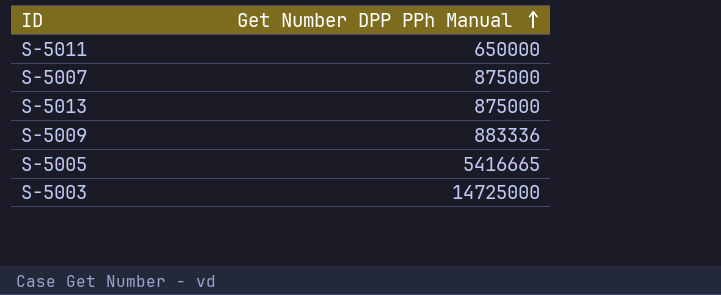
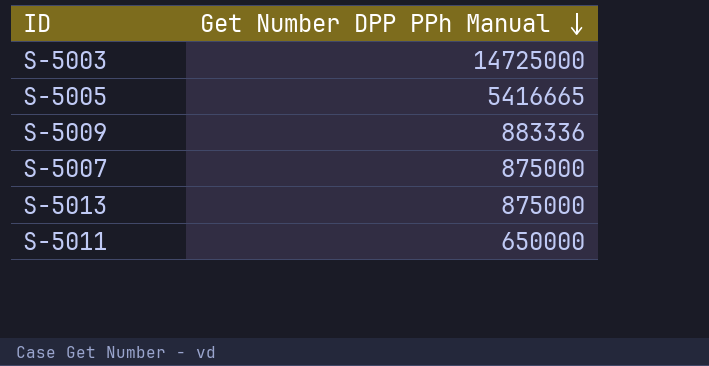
row order: Get Number DPP PPh Manual ascending -> Get Number DPP PPh Manual descending

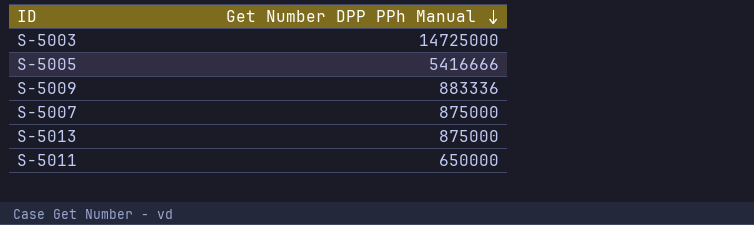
S-5005 | Get Number DPP PPh Manual: 5416665 -> 5416666

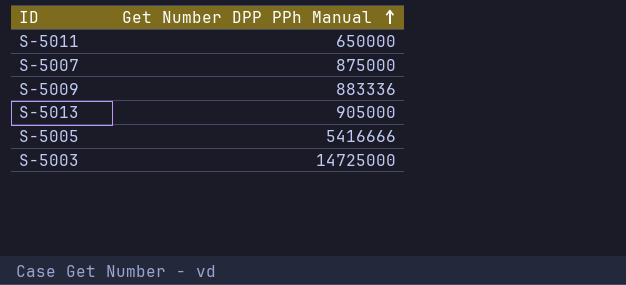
row order: Get Number DPP PPh Manual descending -> Get Number DPP PPh Manual ascending
S-5013 | Get Number DPP PPh Manual: 875000 -> 905000

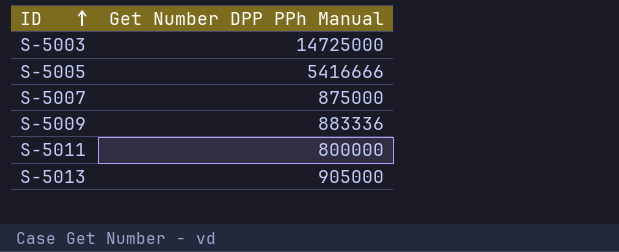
row order: Get Number DPP PPh Manual ascending -> ID ascending
S-5011 | Get Number DPP PPh Manual: 650000 -> 800000

